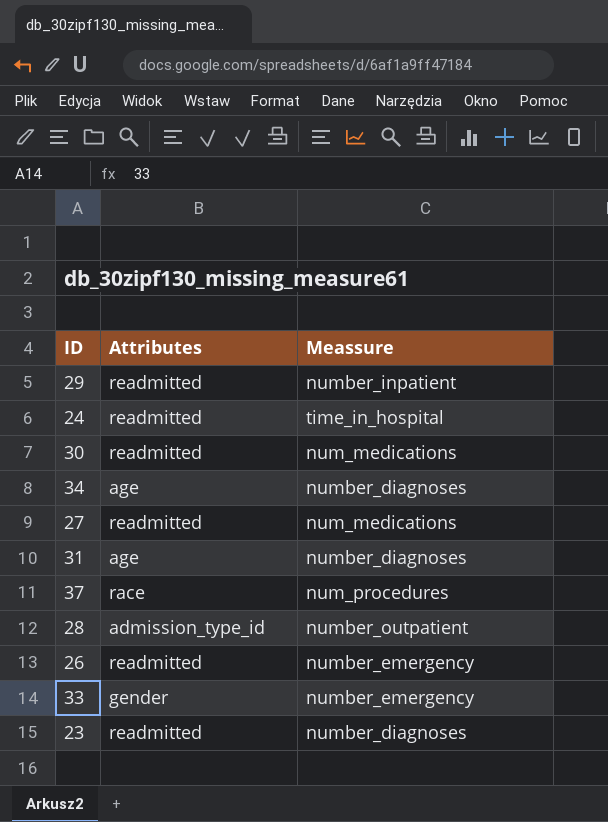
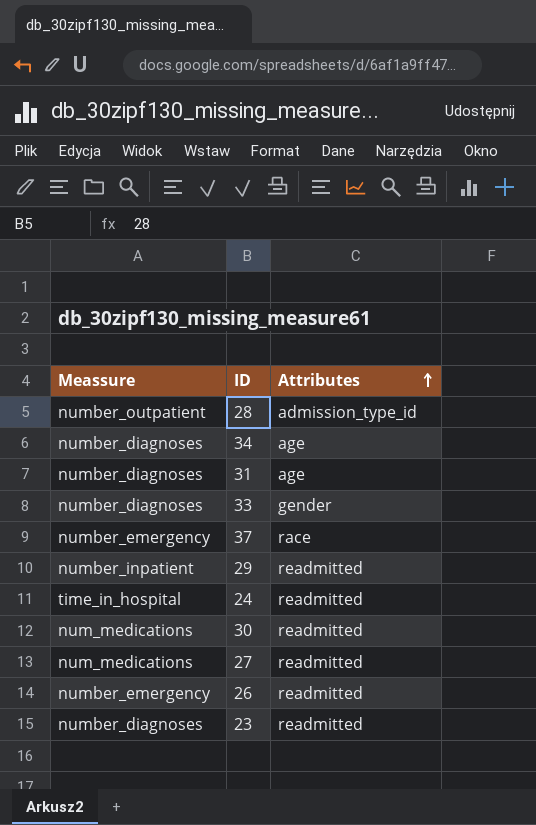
row order: none -> Attributes ascending
column Meassure | position: 3 -> 1
33 | Meassure: number_emergency -> number_diagnoses
37 | Meassure: num_procedures -> number_emergency

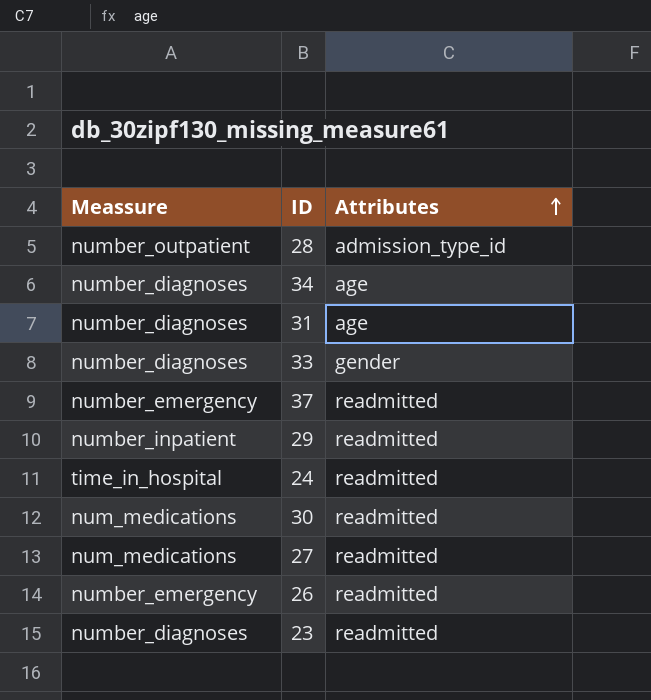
37 | Attributes: race -> readmitted

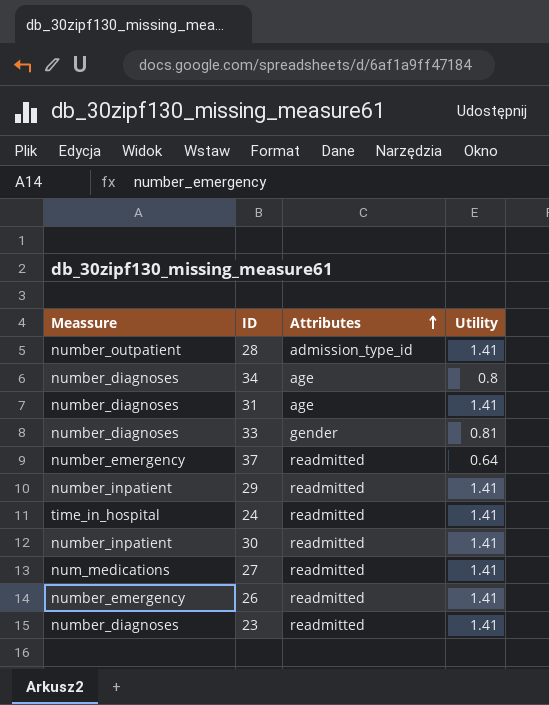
column Utility | position: none -> 4
30 | Meassure: num_medications -> number_inpatient

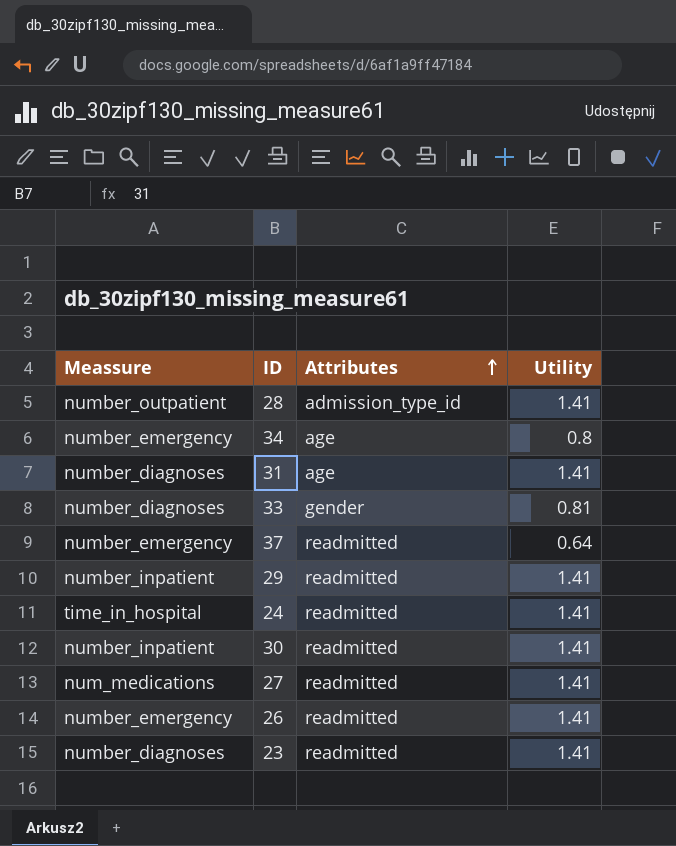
34 | Meassure: number_diagnoses -> number_emergency

